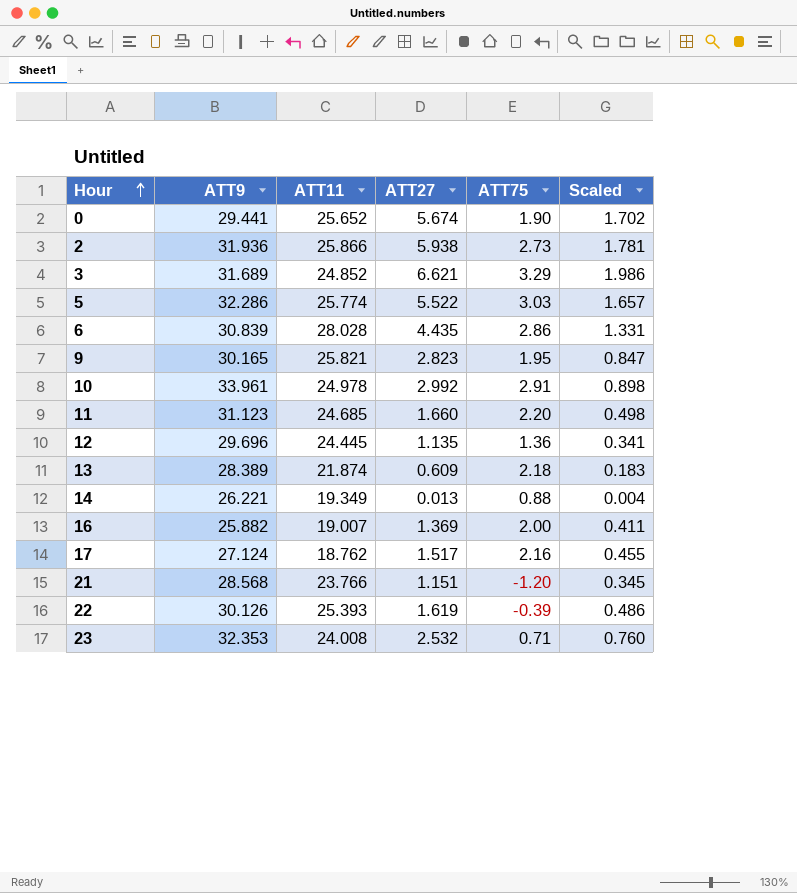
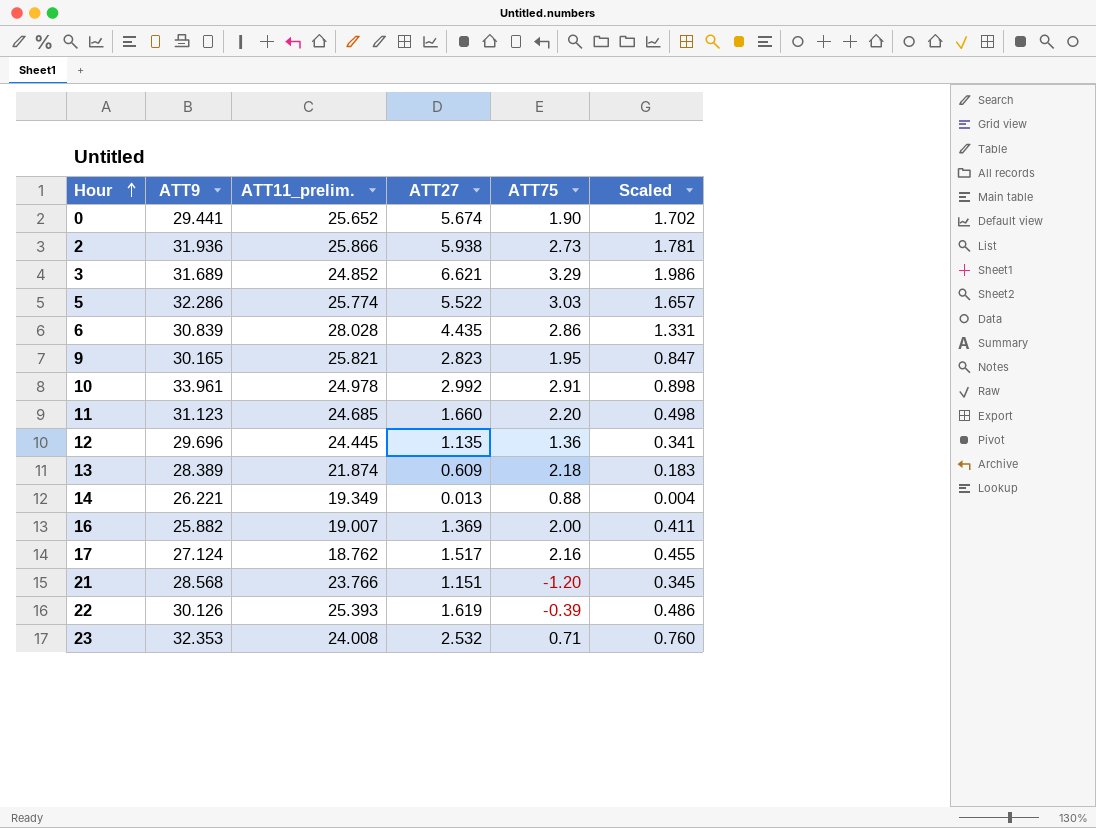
column name: ATT11 -> ATT11_prelim.

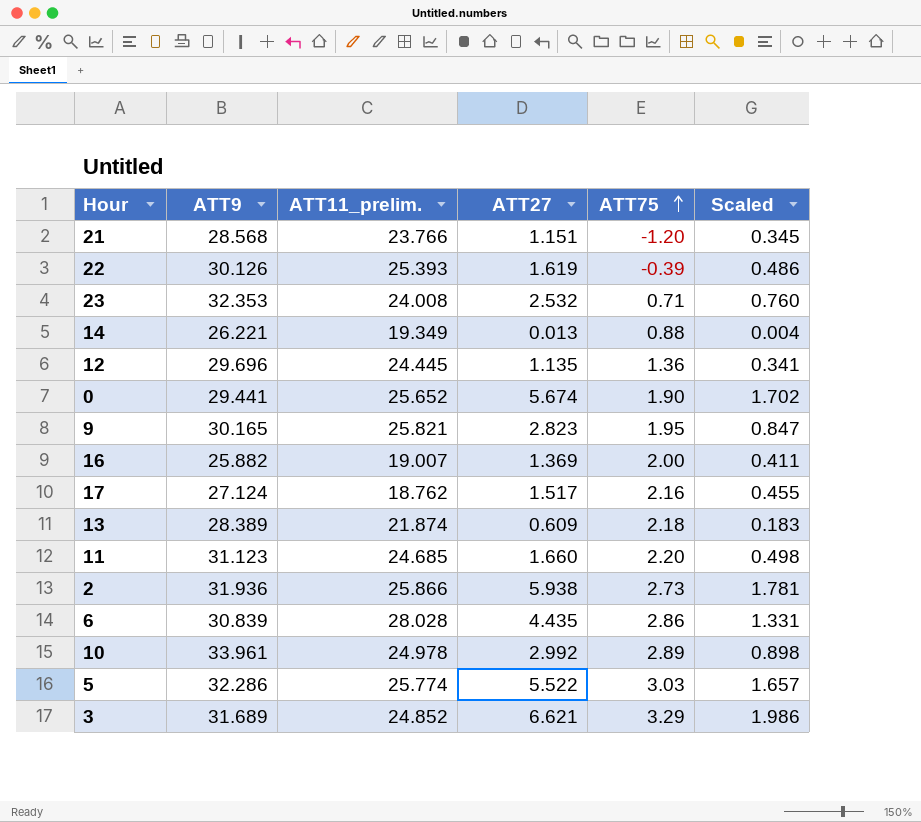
row order: Hour ascending -> ATT75 ascending
10 | ATT75: 2.91 -> 2.89

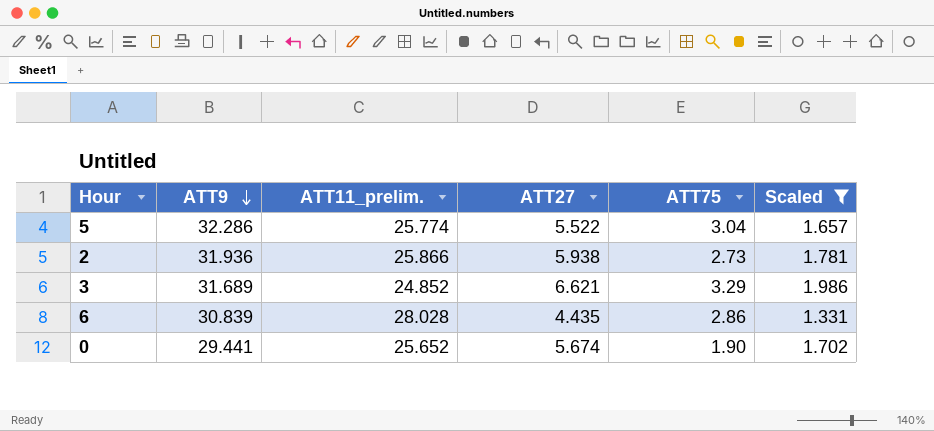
filter: none -> Scaled >= 1.331
row order: ATT75 ascending -> ATT9 descending
5 | ATT75: 3.03 -> 3.04

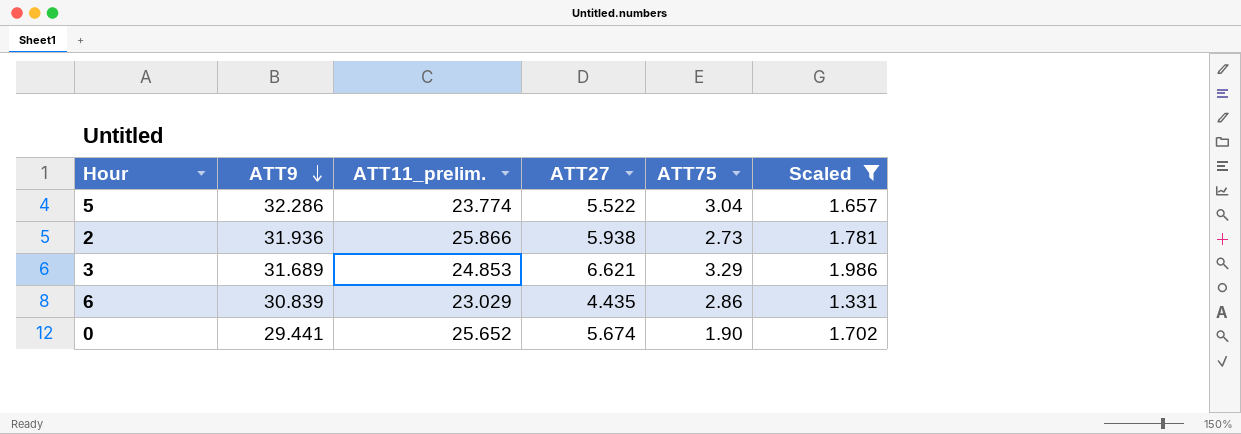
5 | ATT11_prelim.: 25.774 -> 23.774
3 | ATT11_prelim.: 24.852 -> 24.853
6 | ATT11_prelim.: 28.028 -> 23.029

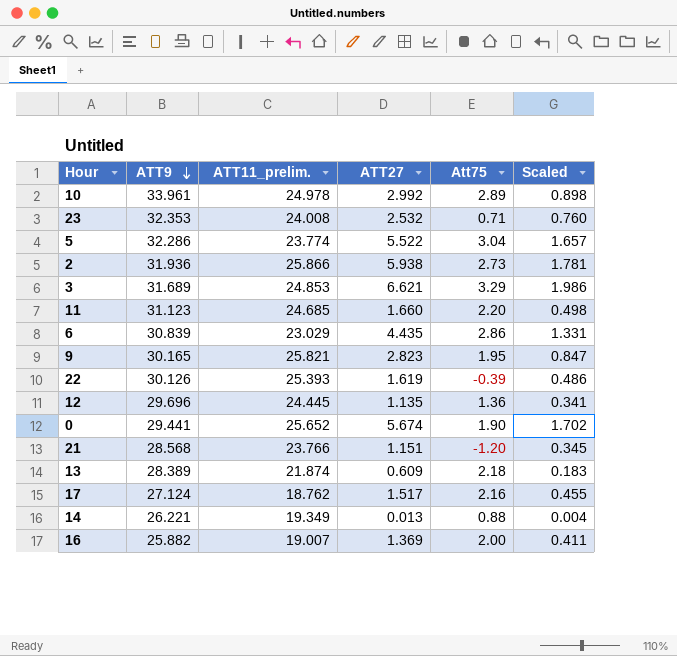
filter: Scaled >= 1.331 -> none
column name: ATT75 -> Att75

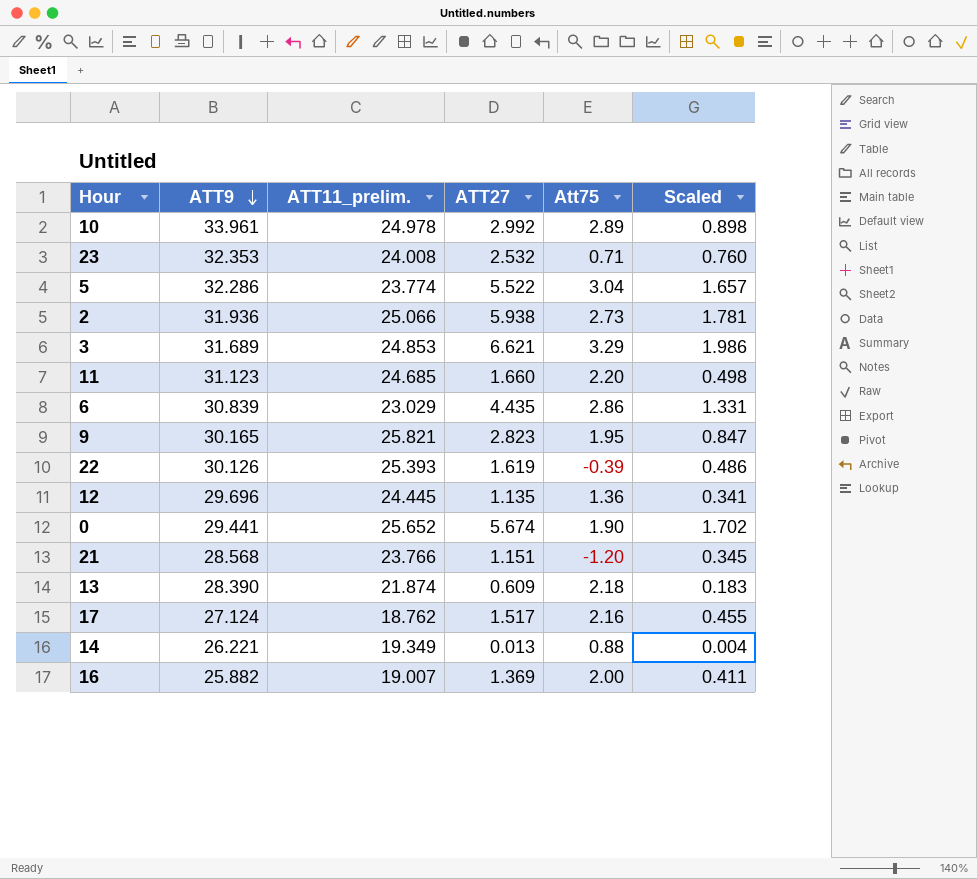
2 | ATT11_prelim.: 25.866 -> 25.066
13 | ATT9: 28.389 -> 28.390

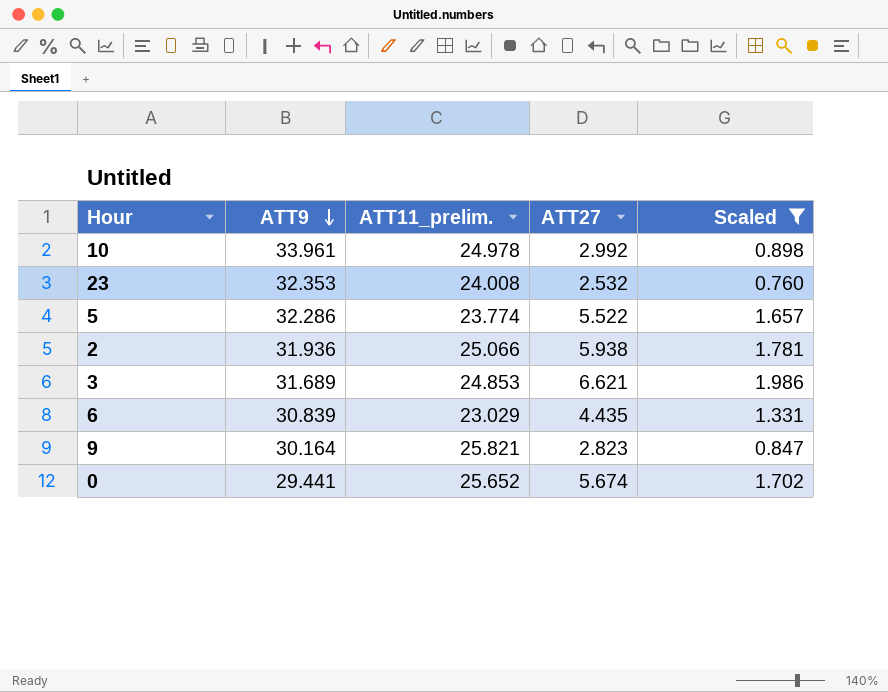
filter: none -> Scaled >= 0.760
column Att75 | position: 5 -> none
9 | ATT9: 30.165 -> 30.164

